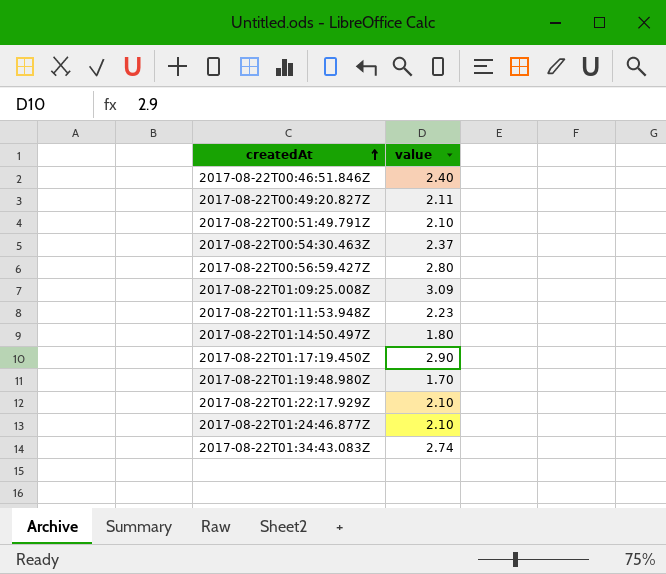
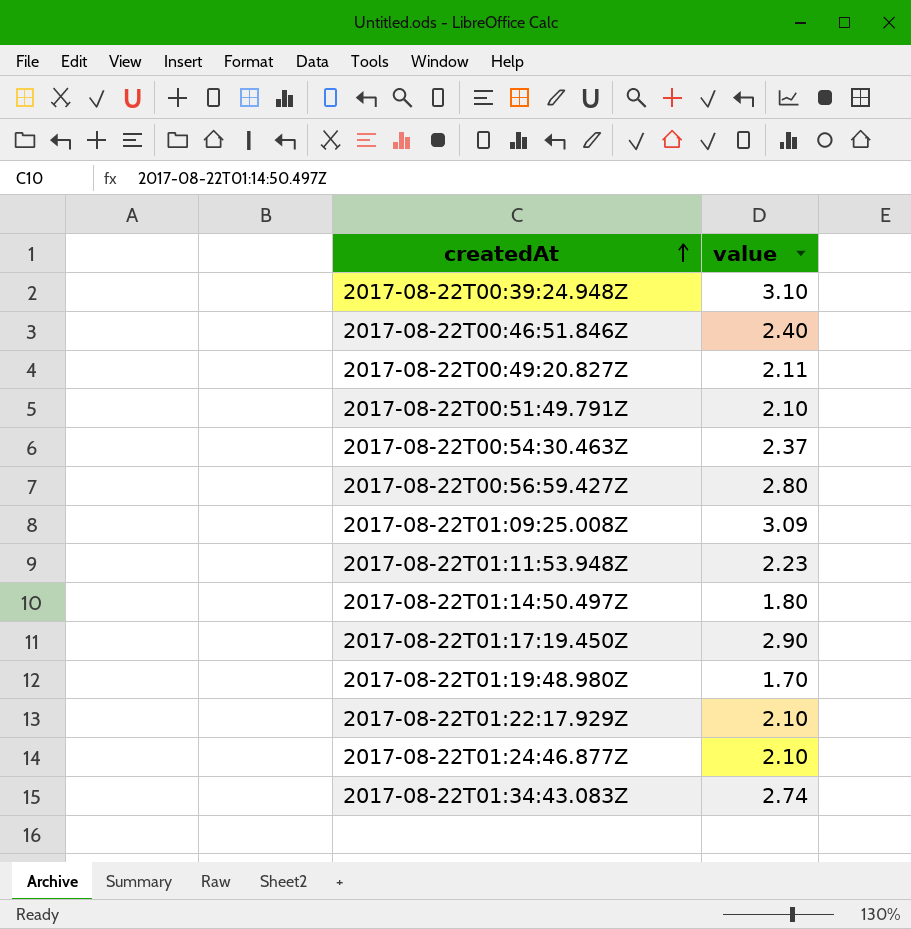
row 2017-08-22T00:39:24.948Z: none -> 3.10

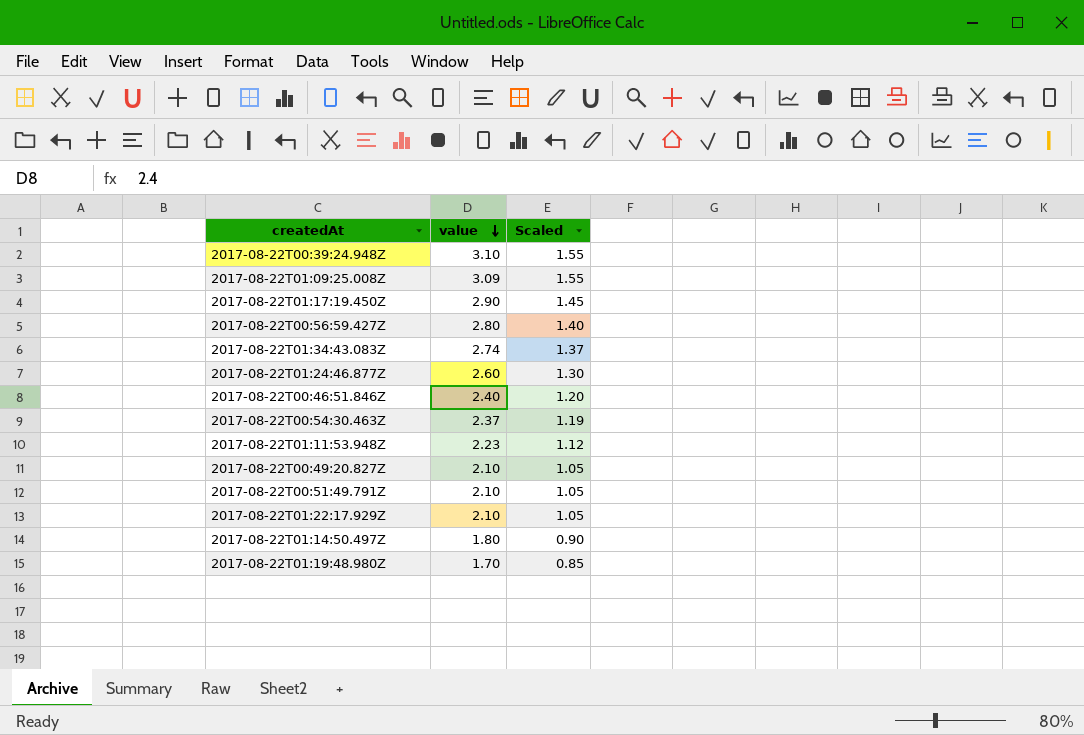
row order: createdAt ascending -> value descending
column Scaled | formula: none -> [value] * 0.5
2017-08-22T01:24:46.877Z | value: 2.10 -> 2.60
2017-08-22T00:49:20.827Z | value: 2.11 -> 2.10

